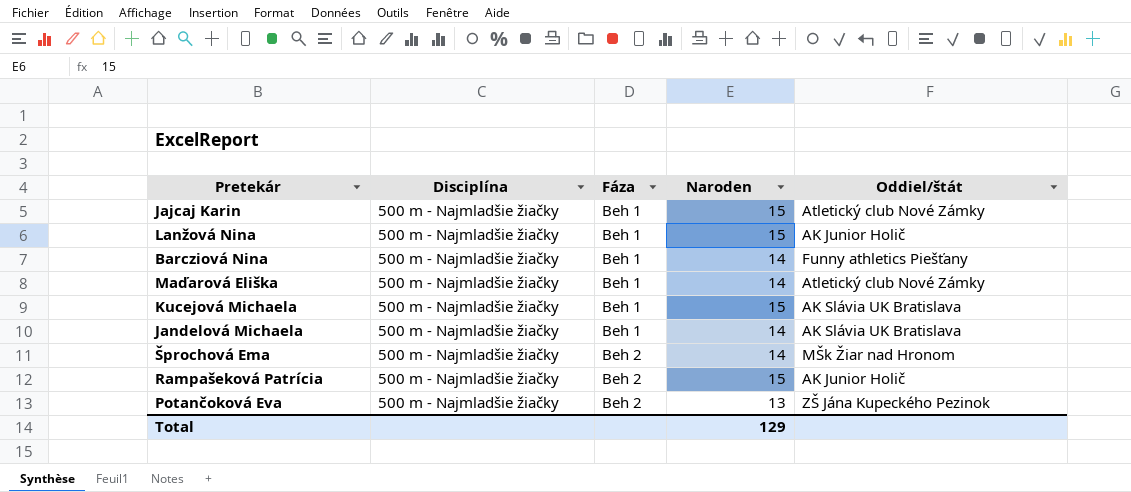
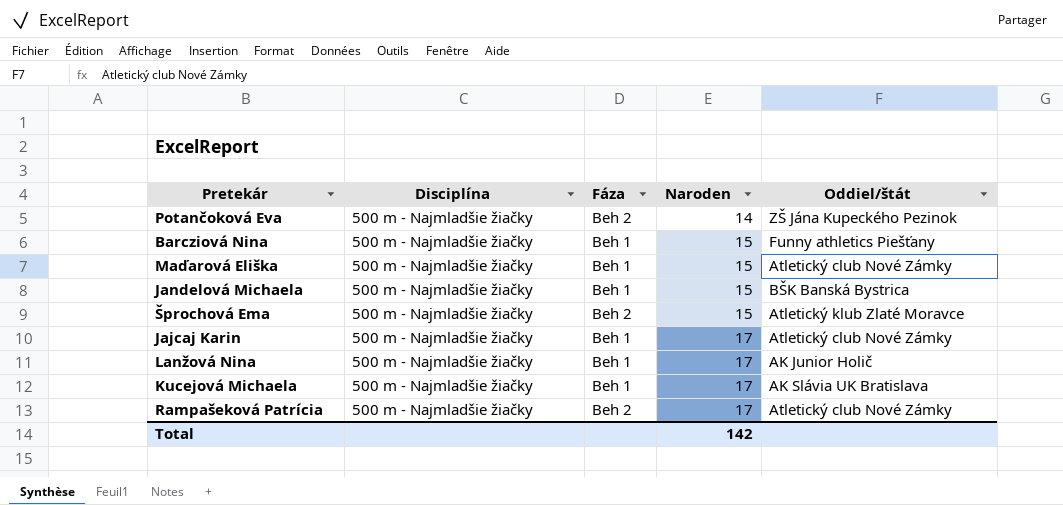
row order: Fáza ascending -> Naroden ascending
Potančoková Eva | Naroden: 13 -> 14
Barcziová Nina | Naroden: 14 -> 15
Maďarová Eliška | Naroden: 14 -> 15
Jandelová Michaela | Naroden: 14 -> 15
Jandelová Michaela | Oddiel/štát: AK Slávia UK Bratislava -> BŠK Banská Bystrica
Šprochová Ema | Naroden: 14 -> 15
Šprochová Ema | Oddiel/štát: MŠk Žiar nad Hronom -> Atletický klub Zlaté Moravce
Jajcaj Karin | Naroden: 15 -> 17
Lanžová Nina | Naroden: 15 -> 17
Kucejová Michaela | Naroden: 15 -> 17
Rampašeková Patrícia | Naroden: 15 -> 17
Rampašeková Patrícia | Oddiel/štát: AK Junior Holič -> Atletický club Nové Zámky
Total | Naroden: 129 -> 142

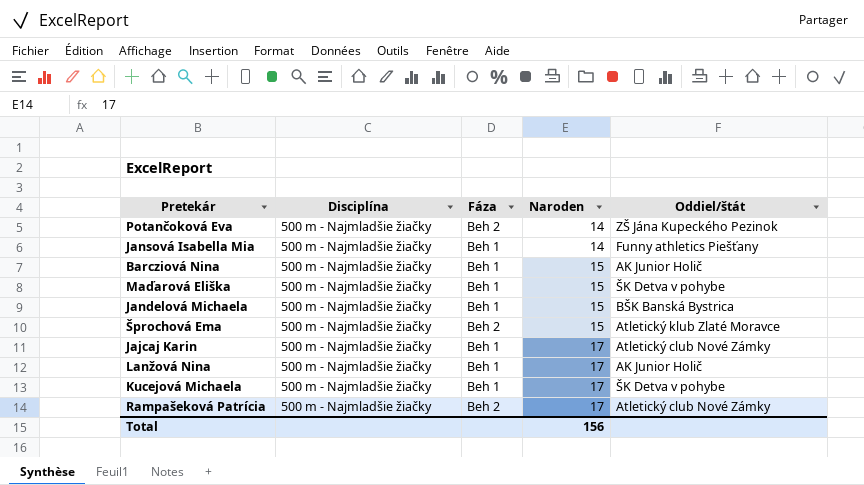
row Jansová Isabella Mia: none -> 500 m - Najmladšie žiačky | Beh 1 | 14 | Funny athletics Piešťany
Barcziová Nina | Oddiel/štát: Funny athletics Piešťany -> AK Junior Holič
Maďarová Eliška | Oddiel/štát: Atletický club Nové Zámky -> ŠK Detva v pohybe
Kucejová Michaela | Oddiel/štát: AK Slávia UK Bratislava -> ŠK Detva v pohybe
Total | Naroden: 142 -> 156

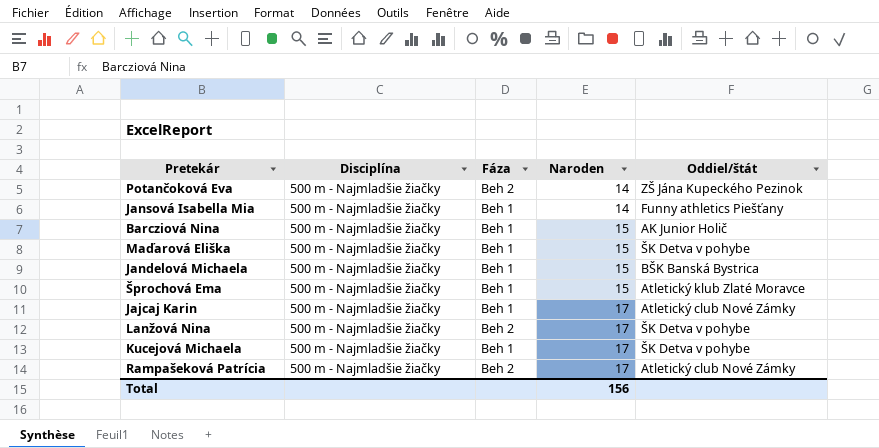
Šprochová Ema | Fáza: Beh 2 -> Beh 1
Lanžová Nina | Fáza: Beh 1 -> Beh 2
Lanžová Nina | Oddiel/štát: AK Junior Holič -> ŠK Detva v pohybe

